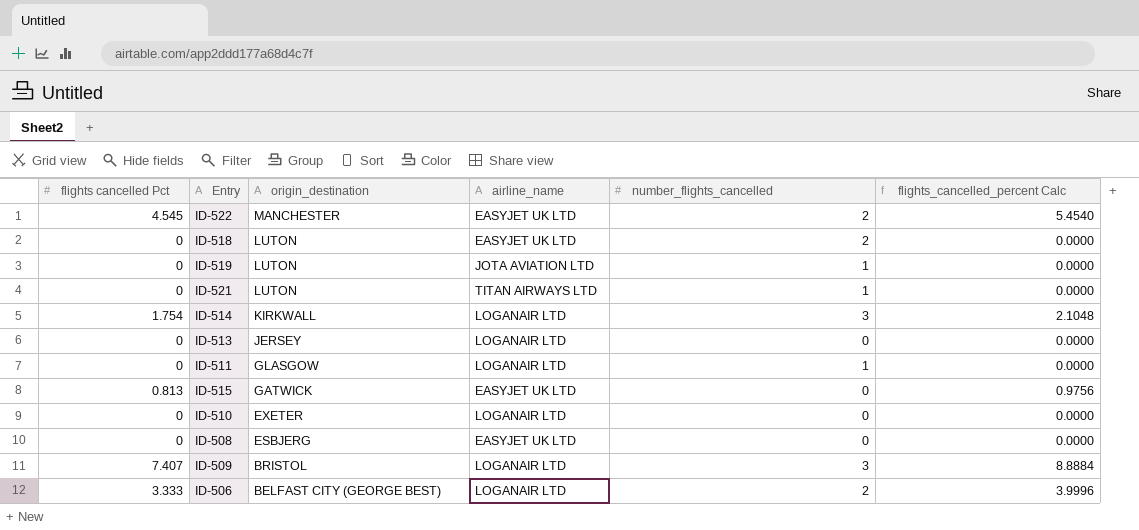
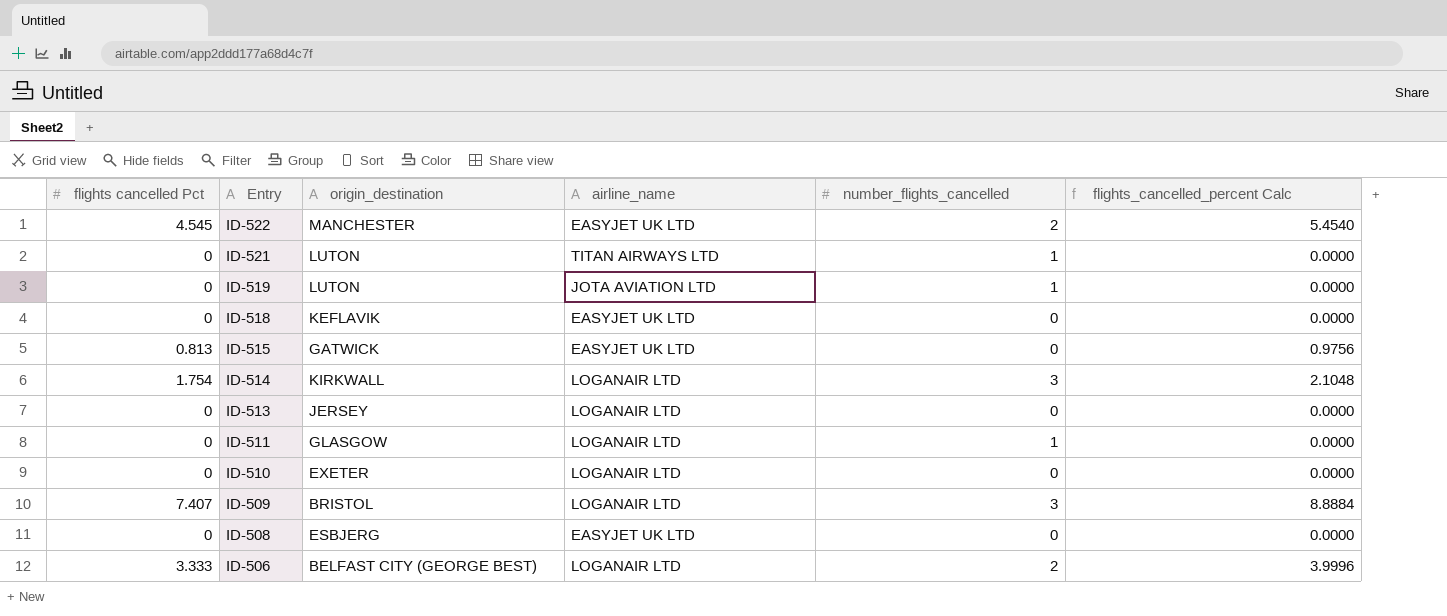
row order: origin_destination descending -> Entry descending
ID-518 | origin_destination: LUTON -> KEFLAVIK
ID-518 | number_flights_cancelled: 2 -> 0

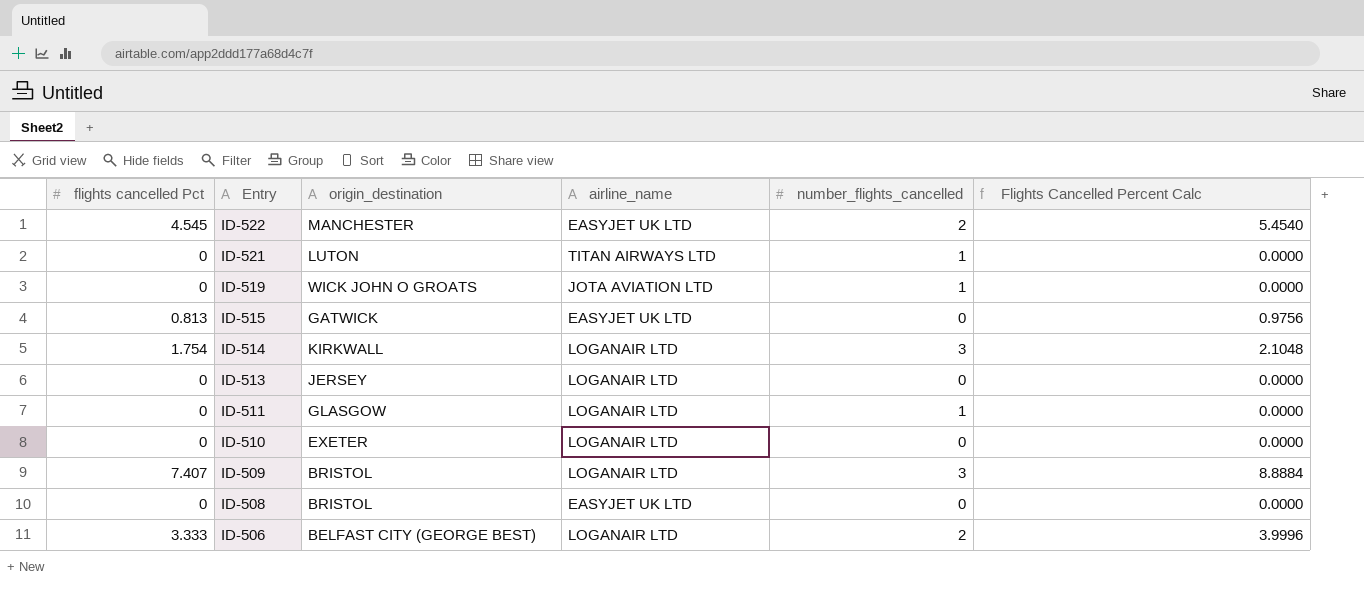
column name: flights_cancelled_percent Calc -> Flights Cancelled Percent Calc
row ID-518: 0 | KEFLAVIK | EASYJET UK LTD | 0 | 0.0000 -> none
ID-519 | origin_destination: LUTON -> WICK JOHN O GROATS
ID-508 | origin_destination: ESBJERG -> BRISTOL

